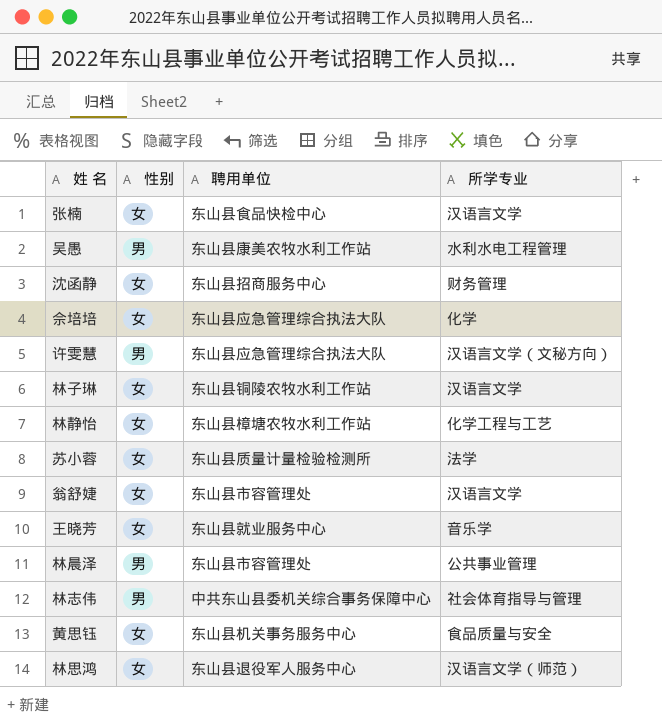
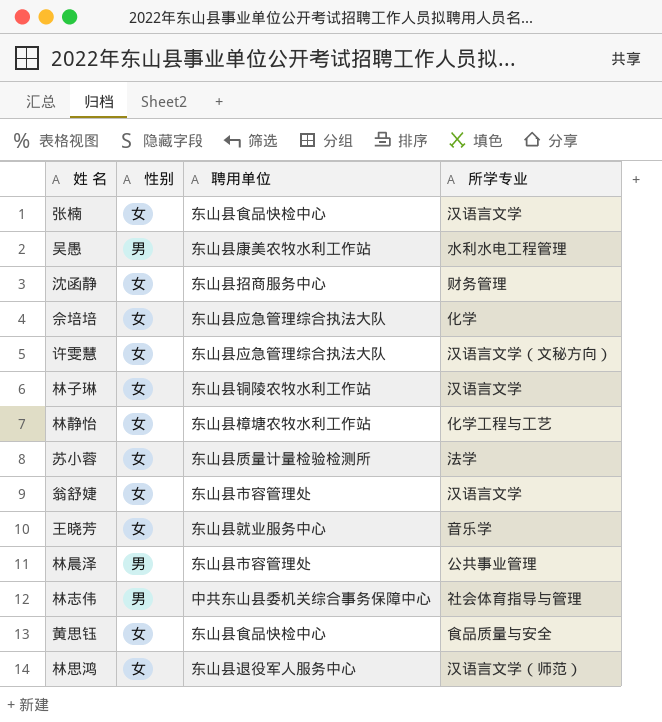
许雯慧 | 性别: 男 -> 女
黄思钰 | 聘用单位: 东山县机关事务服务中心 -> 东山县食品快检中心

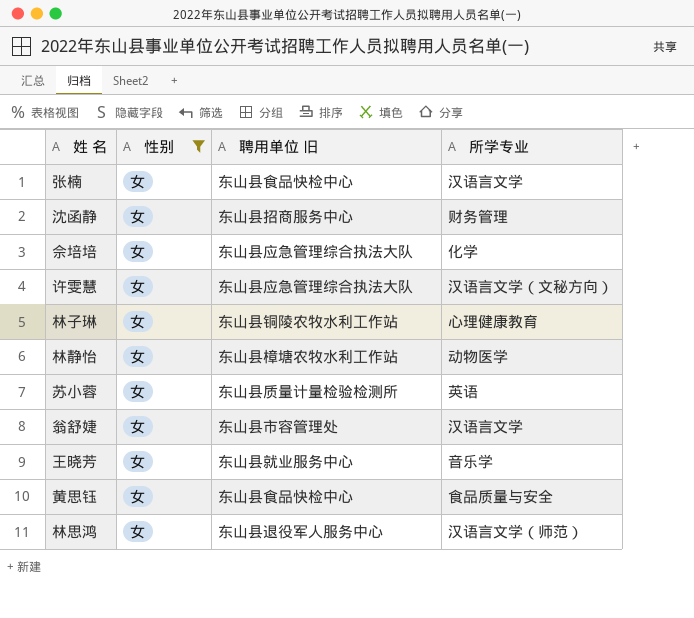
filter: none -> 性别 = 女
column name: 聘用单位 -> 聘用单位 旧
林子琳 | 所学专业: 汉语言文学 -> 心理健康教育
林静怡 | 所学专业: 化学工程与工艺 -> 动物医学
苏小蓉 | 所学专业: 法学 -> 英语

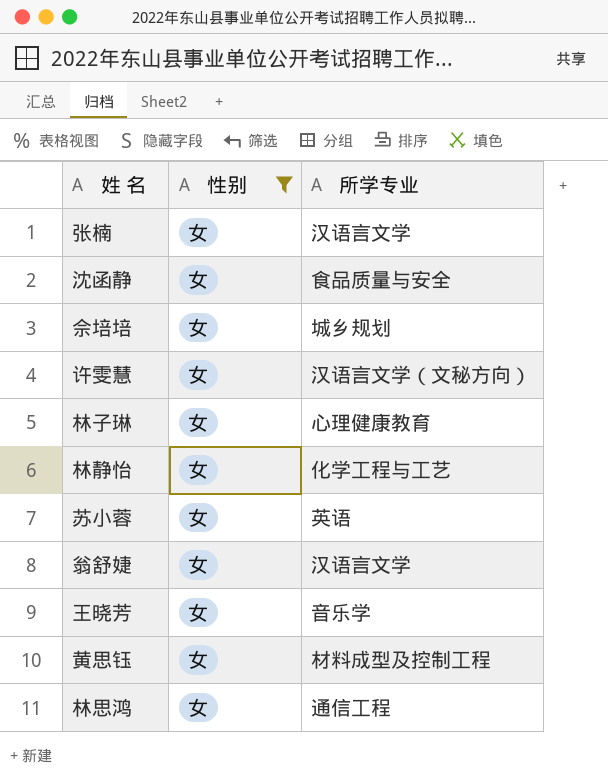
column 聘用单位 旧 | position: 3 -> none
沈函静 | 所学专业: 财务管理 -> 食品质量与安全
佘培培 | 所学专业: 化学 -> 城乡规划
林静怡 | 所学专业: 动物医学 -> 化学工程与工艺
黄思钰 | 所学专业: 食品质量与安全 -> 材料成型及控制工程
林思鸿 | 所学专业: 汉语言文学（师范） -> 通信工程

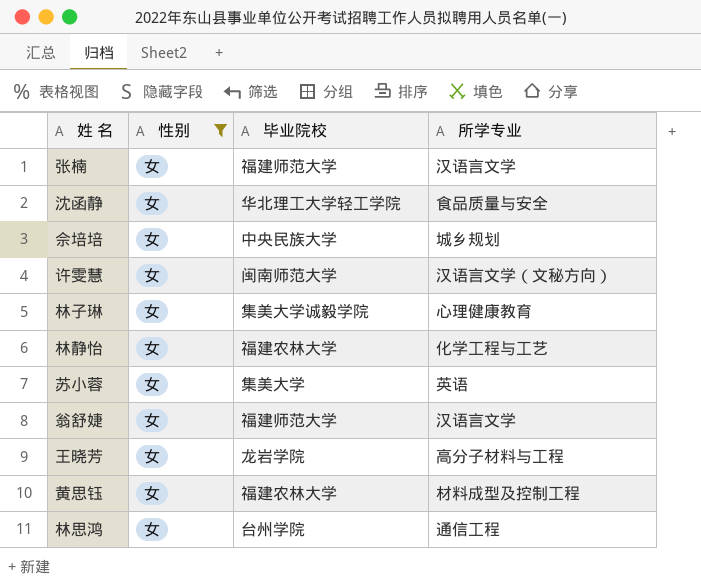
column 毕业院校 | position: none -> 3
王晓芳 | 所学专业: 音乐学 -> 高分子材料与工程

